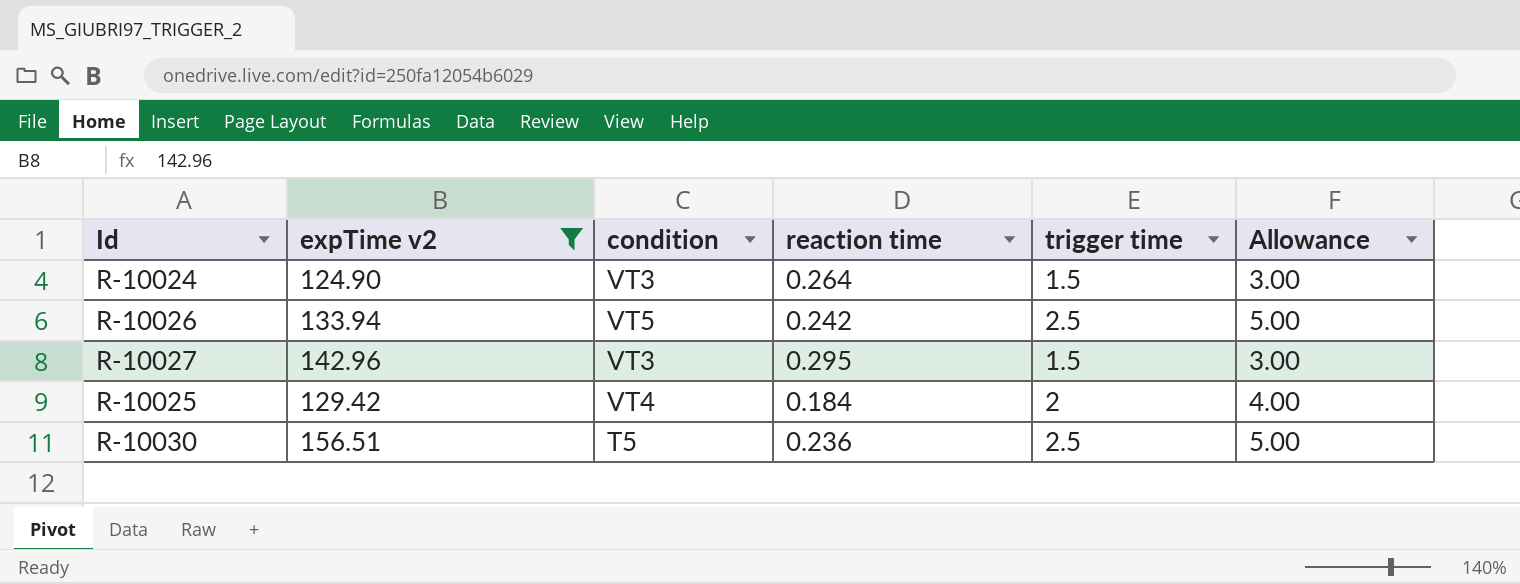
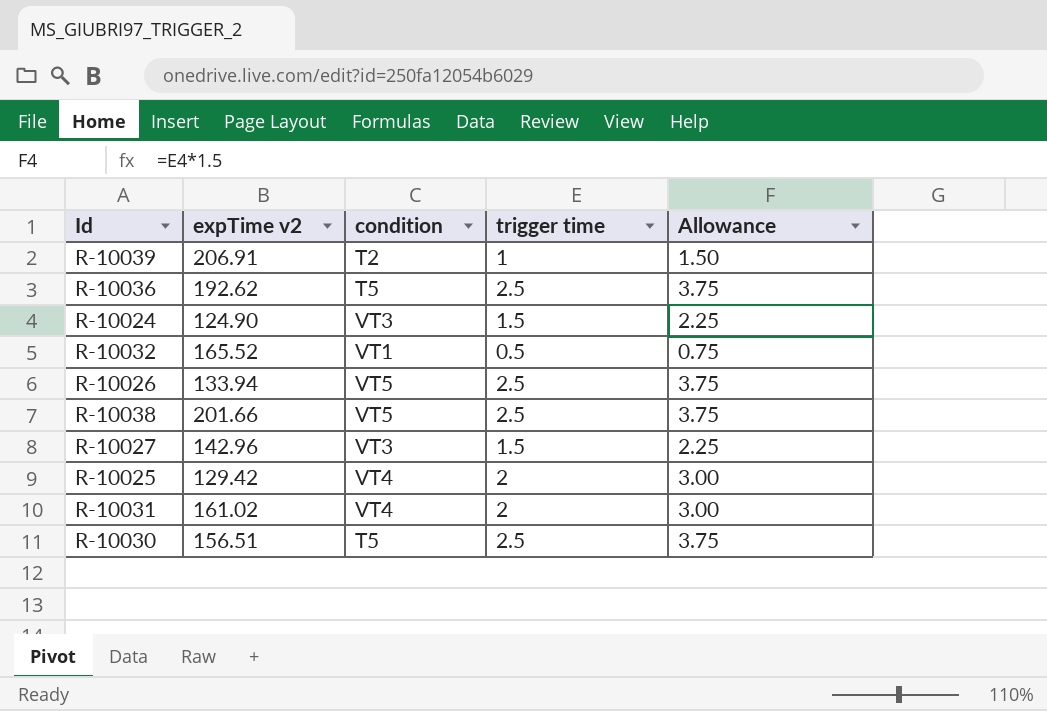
filter: expTime v2 <= 156.51 -> none
column reaction time | position: 4 -> none
column Allowance | formula: [trigger time] * 2 -> [trigger time] * 1.5

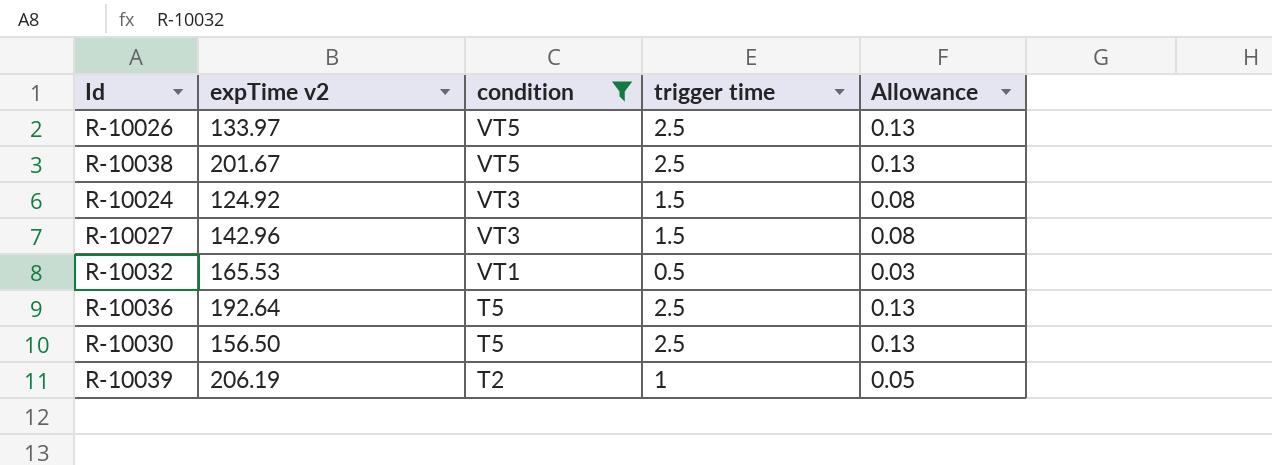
filter: none -> condition != VT4
row order: none -> condition descending
column Allowance | formula: [trigger time] * 1.5 -> [trigger time] * 0.05
R-10026 | expTime v2: 133.94 -> 133.97
R-10038 | expTime v2: 201.66 -> 201.67
R-10024 | expTime v2: 124.90 -> 124.92
R-10032 | expTime v2: 165.52 -> 165.53
R-10036 | expTime v2: 192.62 -> 192.64
R-10030 | expTime v2: 156.51 -> 156.50
R-10039 | expTime v2: 206.91 -> 206.19

